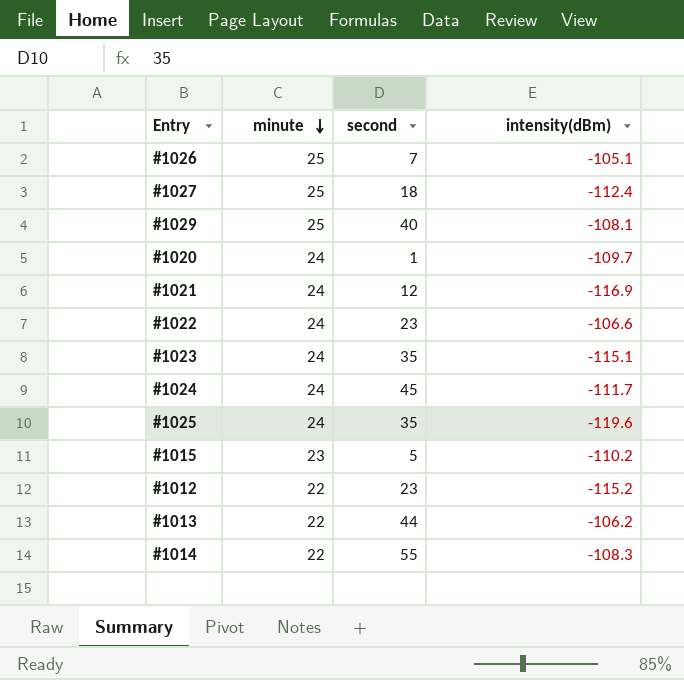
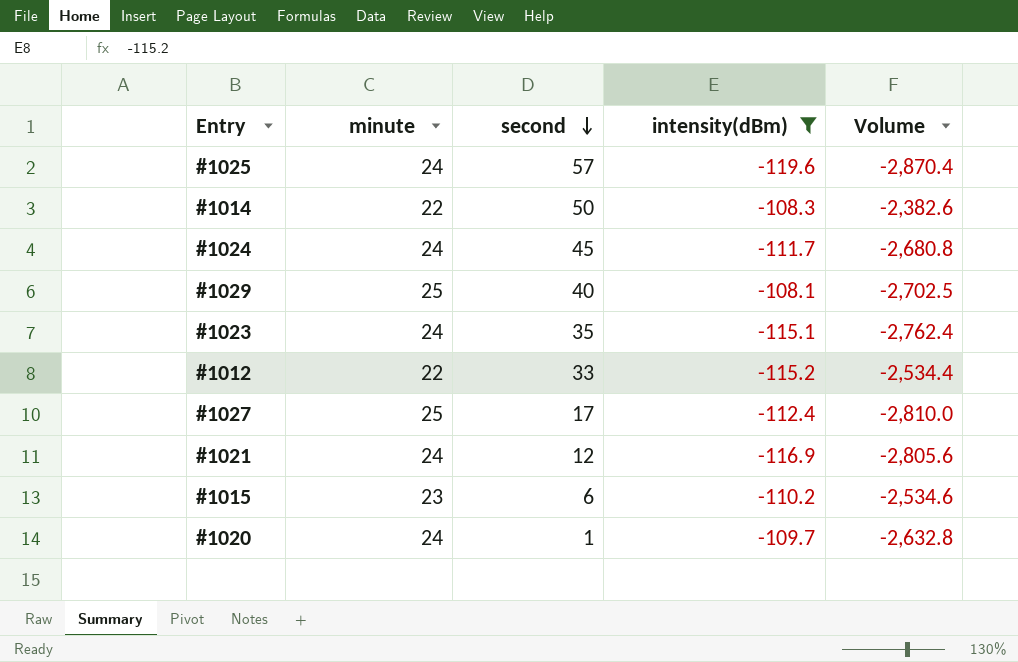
filter: none -> intensity(dBm) <= -108.1
row order: minute descending -> second descending
column Volume | formula: none -> [minute] * [intensity(dBm)]
#1025 | second: 35 -> 57
#1014 | second: 55 -> 50
#1012 | second: 23 -> 33
#1027 | second: 18 -> 17
#1015 | second: 5 -> 6

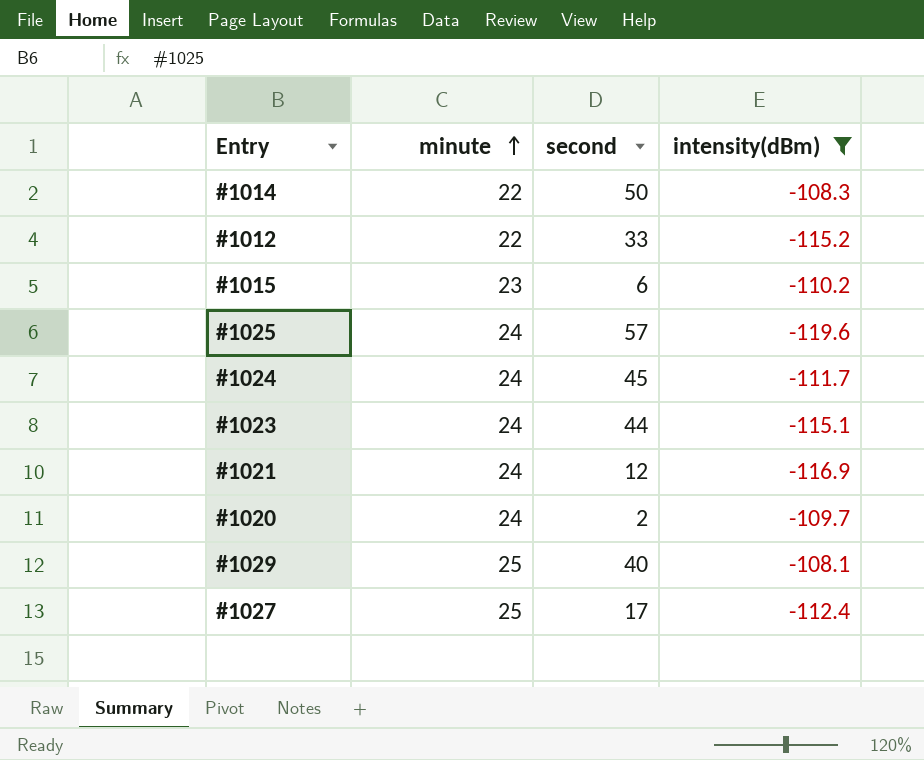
row order: second descending -> minute ascending
column Volume | formula: [minute] * [intensity(dBm)] -> none
#1023 | second: 35 -> 44
#1020 | second: 1 -> 2

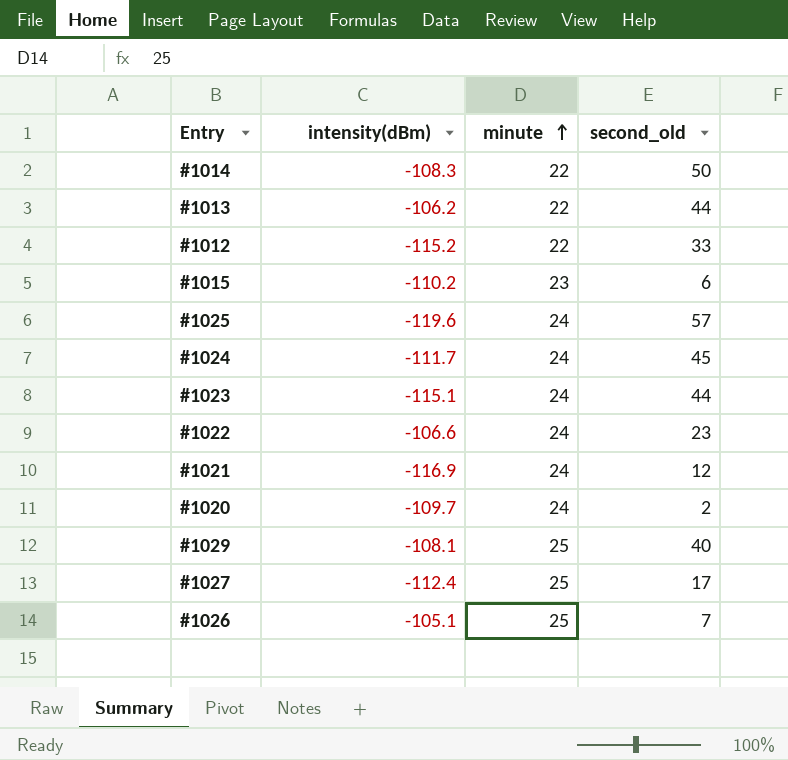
filter: intensity(dBm) <= -108.1 -> none
column intensity(dBm) | position: 4 -> 2
column name: second -> second_old

